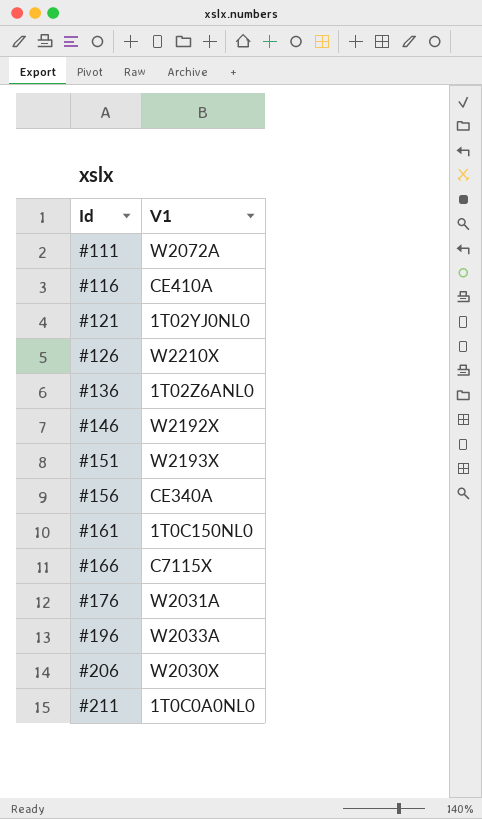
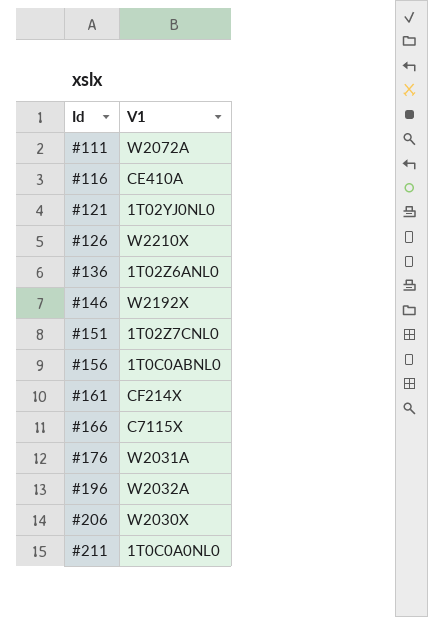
#151 | V1: W2193X -> 1T02Z7CNL0
#156 | V1: CE340A -> 1T0C0ABNL0
#161 | V1: 1T0C150NL0 -> CF214X
#196 | V1: W2033A -> W2032A

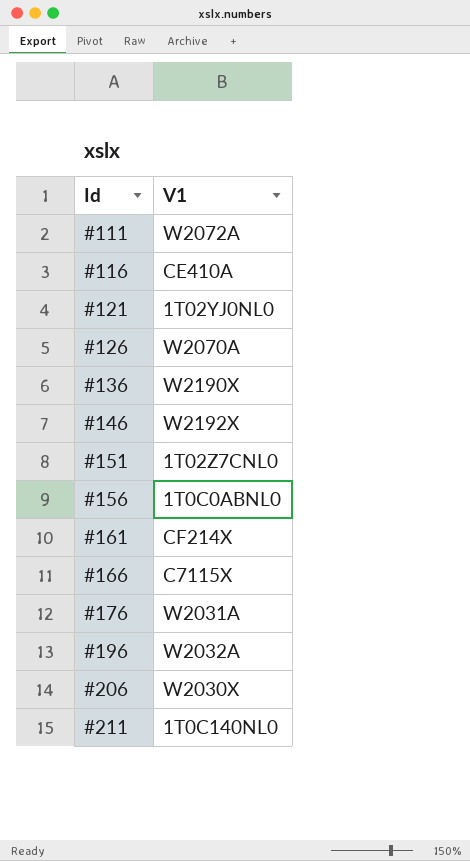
#126 | V1: W2210X -> W2070A
#136 | V1: 1T02Z6ANL0 -> W2190X
#211 | V1: 1T0C0A0NL0 -> 1T0C140NL0

